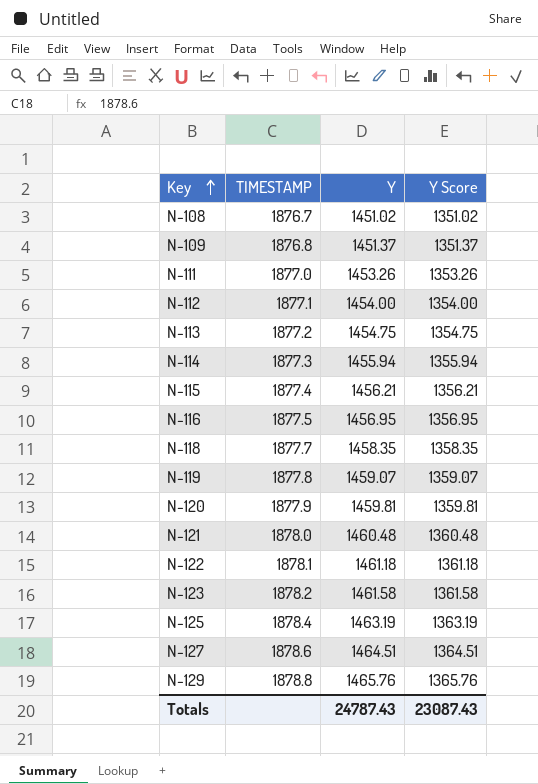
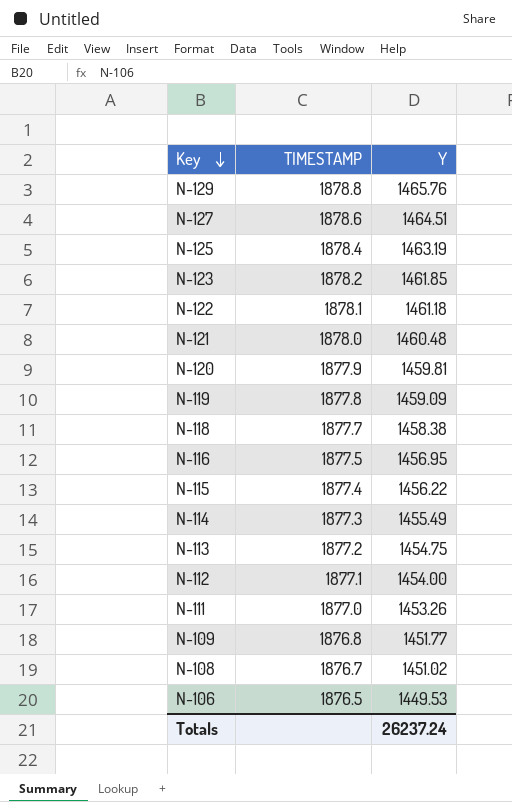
row order: Key ascending -> Key descending
column Y Score | formula: [Y] - 100 -> none
N-123 | Y: 1461.58 -> 1461.85
N-119 | Y: 1459.07 -> 1459.09
N-118 | Y: 1458.35 -> 1458.38
N-115 | Y: 1456.21 -> 1456.22
N-114 | Y: 1455.94 -> 1455.49
N-109 | Y: 1451.37 -> 1451.77
row N-106: none -> 1876.5 | 1449.53
Totals | Y: 24787.43 -> 26237.24

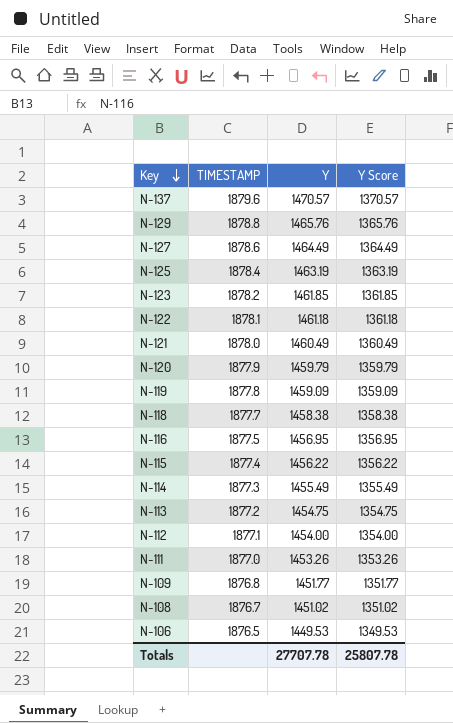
column Y Score | formula: none -> [Y] - 100
row N-137: none -> 1879.6 | 1470.57 | 1370.57
N-127 | Y: 1464.51 -> 1464.49
N-121 | Y: 1460.48 -> 1460.49
N-120 | Y: 1459.81 -> 1459.79
Totals | Y: 26237.24 -> 27707.78

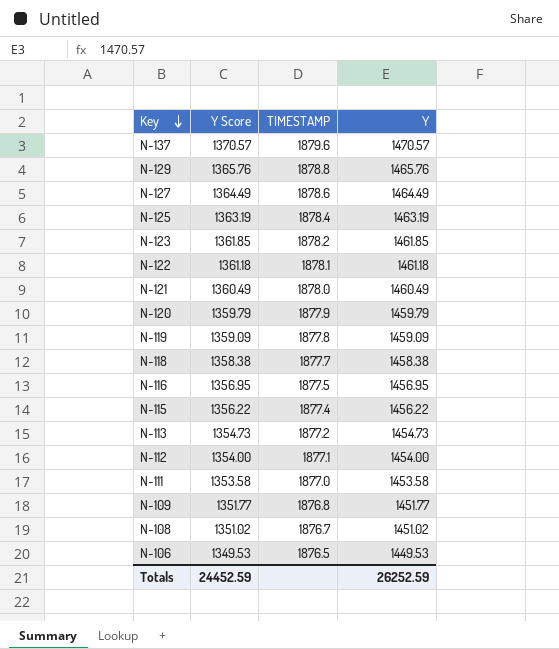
column Y Score | position: 4 -> 2
row N-114: 1877.3 | 1455.49 | 1355.49 -> none
N-113 | Y Score: 1354.75 -> 1354.73
N-113 | Y: 1454.75 -> 1454.73
N-111 | Y Score: 1353.26 -> 1353.58
N-111 | Y: 1453.26 -> 1453.58
Totals | Y Score: 25807.78 -> 24452.59
Totals | Y: 27707.78 -> 26252.59

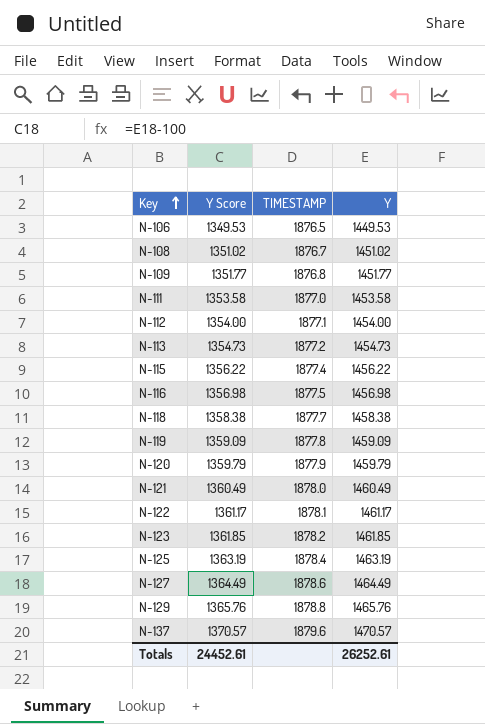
row order: Key descending -> Key ascending
N-116 | Y Score: 1356.95 -> 1356.98
N-116 | Y: 1456.95 -> 1456.98
N-122 | Y Score: 1361.18 -> 1361.17
N-122 | Y: 1461.18 -> 1461.17
Totals | Y Score: 24452.59 -> 24452.61
Totals | Y: 26252.59 -> 26252.61

